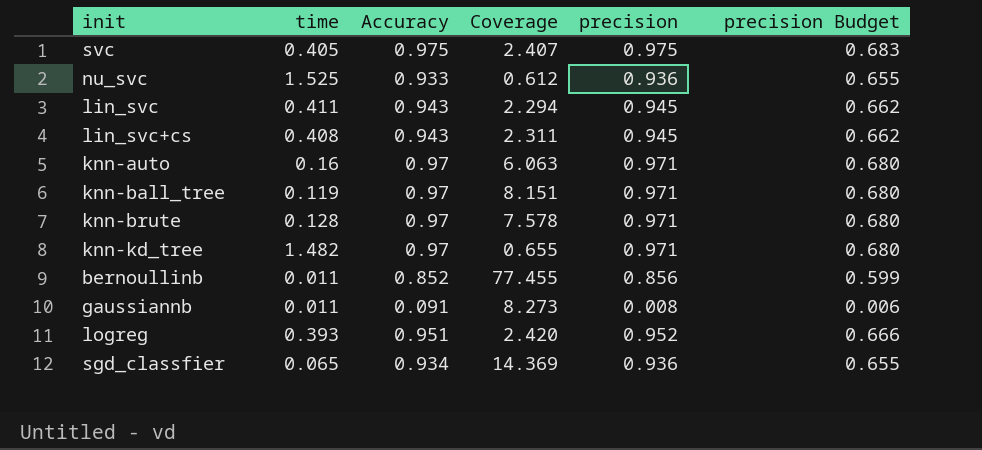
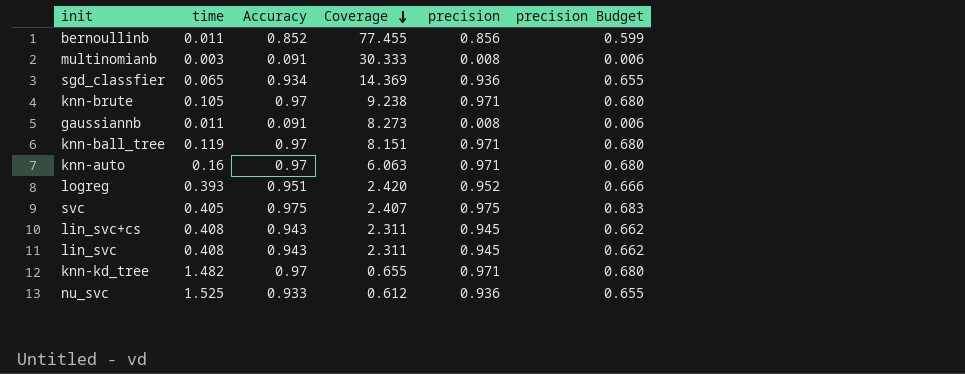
row order: none -> Coverage descending
row multinomianb: none -> 0.003 | 0.091 | 30.333 | 0.008 | 0.006
knn-brute | time: 0.128 -> 0.105
knn-brute | Coverage: 7.578 -> 9.238
lin_svc | time: 0.411 -> 0.408
lin_svc | Coverage: 2.294 -> 2.311

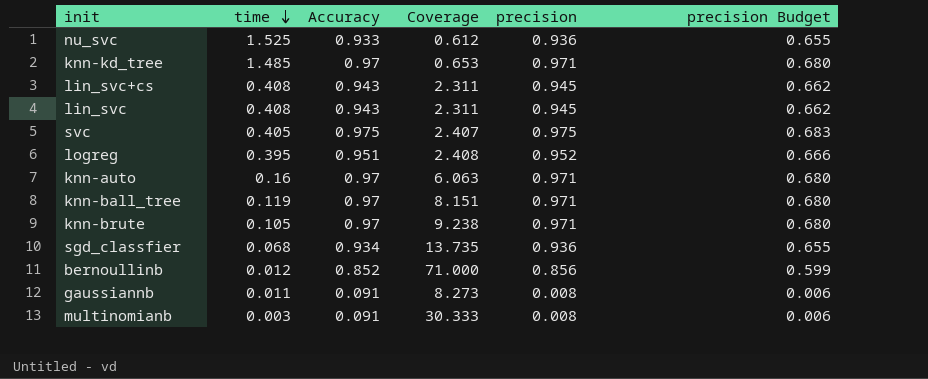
row order: Coverage descending -> time descending
knn-kd_tree | time: 1.482 -> 1.485
knn-kd_tree | Coverage: 0.655 -> 0.653
logreg | time: 0.393 -> 0.395
logreg | Coverage: 2.420 -> 2.408
sgd_classfier | time: 0.065 -> 0.068
sgd_classfier | Coverage: 14.369 -> 13.735
bernoullinb | time: 0.011 -> 0.012
bernoullinb | Coverage: 77.455 -> 71.000

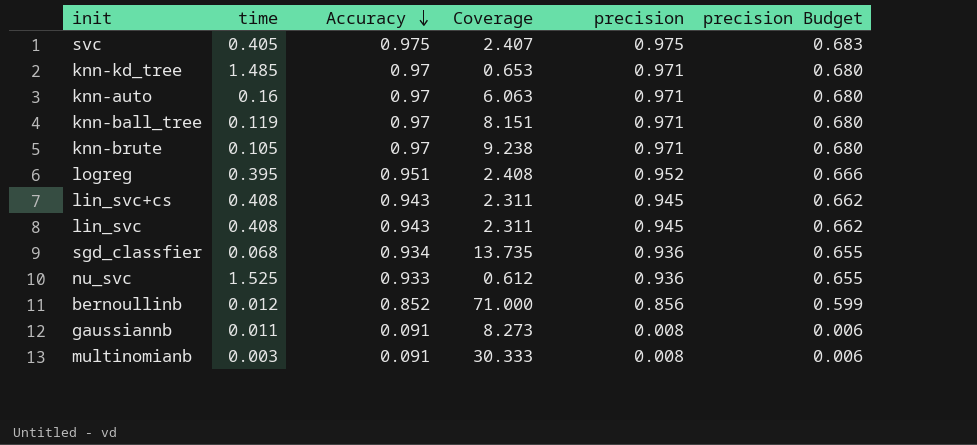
row order: time descending -> Accuracy descending

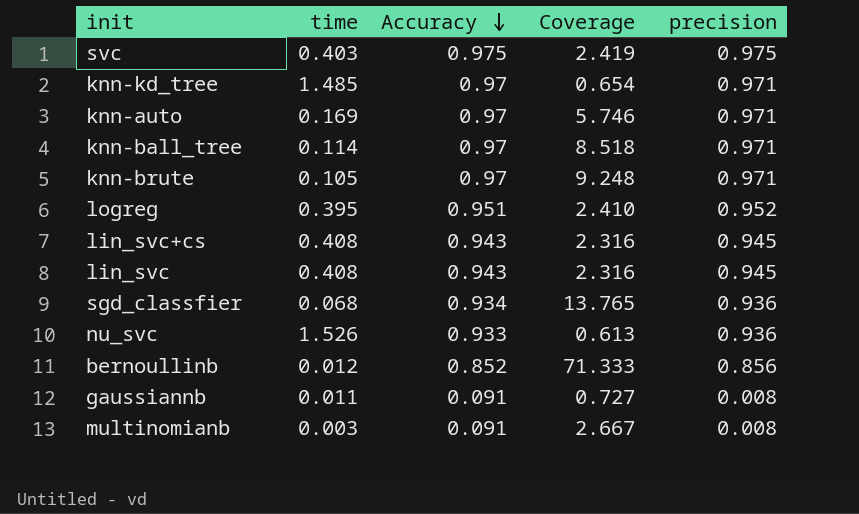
column precision Budget | formula: [precision] * 0.7 -> none
column Coverage | formula: [Accuracy] / [time] -> [precision] / [time]
svc | time: 0.405 -> 0.403
knn-auto | time: 0.16 -> 0.169
knn-ball_tree | time: 0.119 -> 0.114
nu_svc | time: 1.525 -> 1.526

